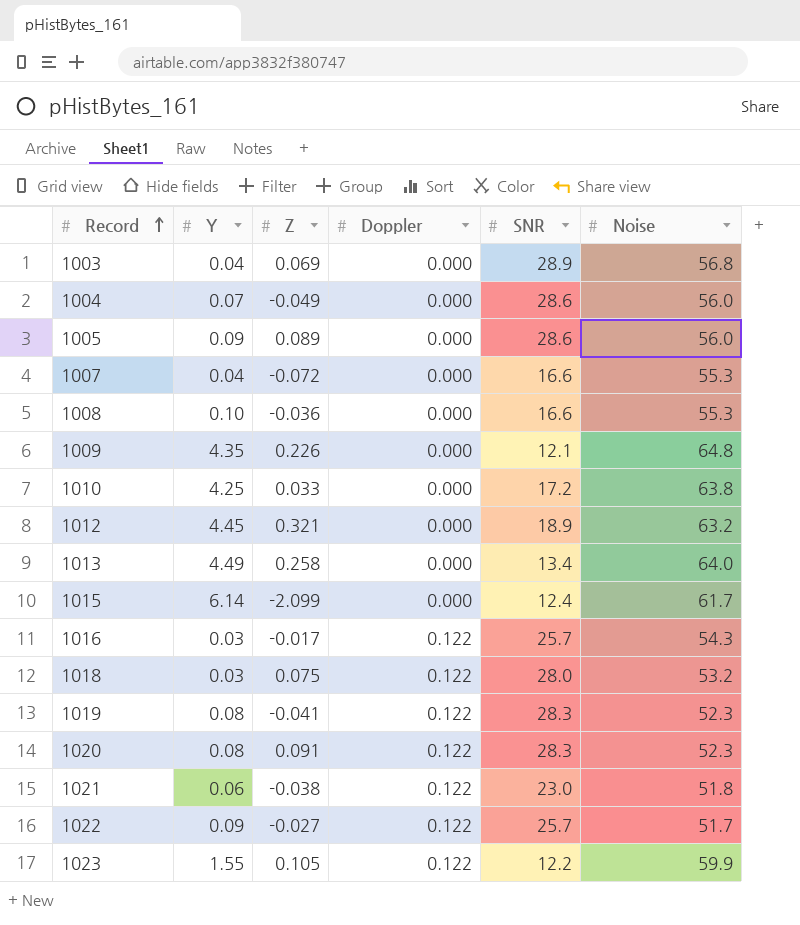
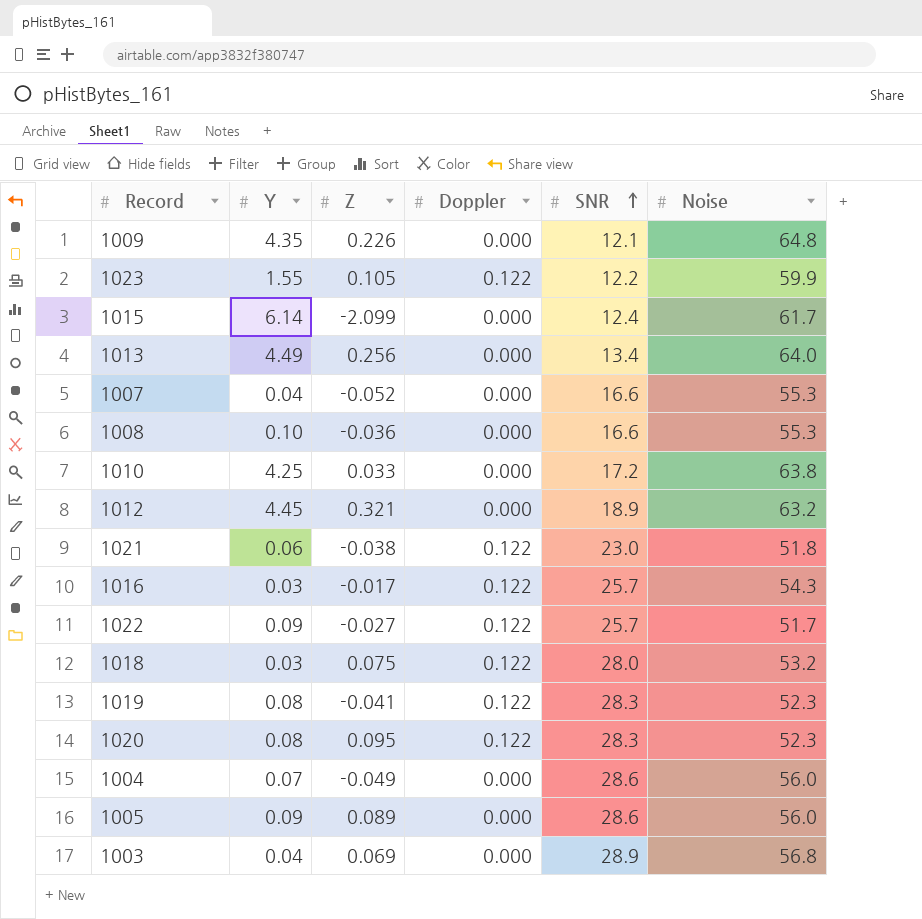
row order: Record ascending -> SNR ascending
1013 | Z: 0.258 -> 0.256
1007 | Z: -0.072 -> -0.052
1020 | Z: 0.091 -> 0.095

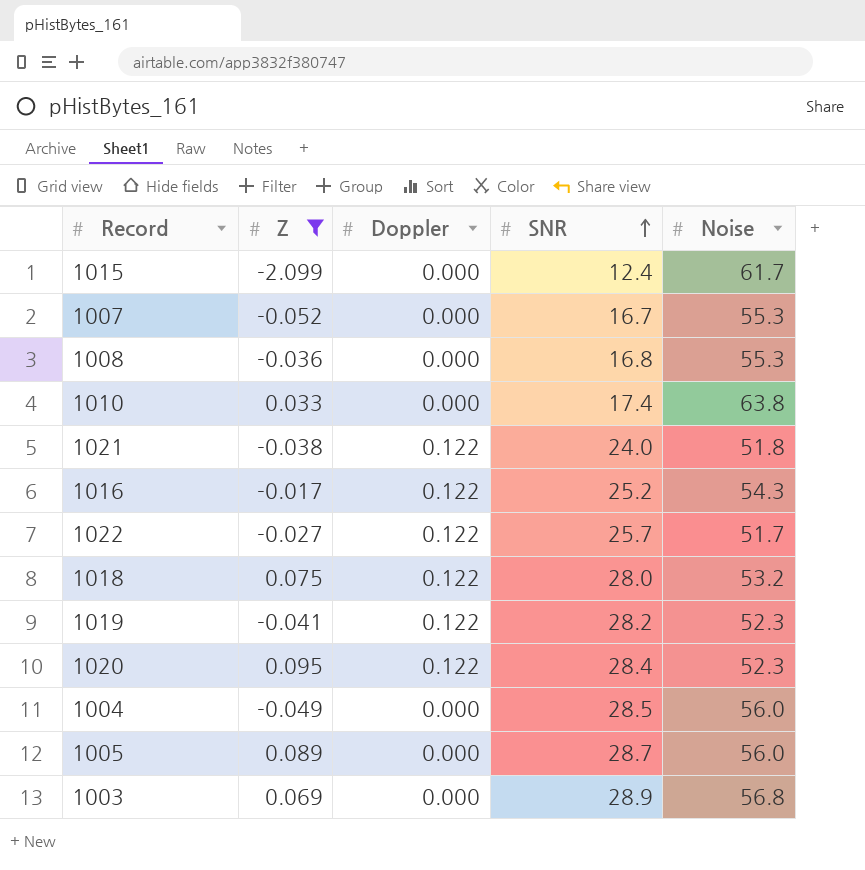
filter: none -> Z <= 0.095
column Y | position: 2 -> none
1007 | SNR: 16.6 -> 16.7
1008 | SNR: 16.6 -> 16.8
1010 | SNR: 17.2 -> 17.4
1021 | SNR: 23.0 -> 24.0
1016 | SNR: 25.7 -> 25.2
1019 | SNR: 28.3 -> 28.2
1020 | SNR: 28.3 -> 28.4
1004 | SNR: 28.6 -> 28.5
1005 | SNR: 28.6 -> 28.7

